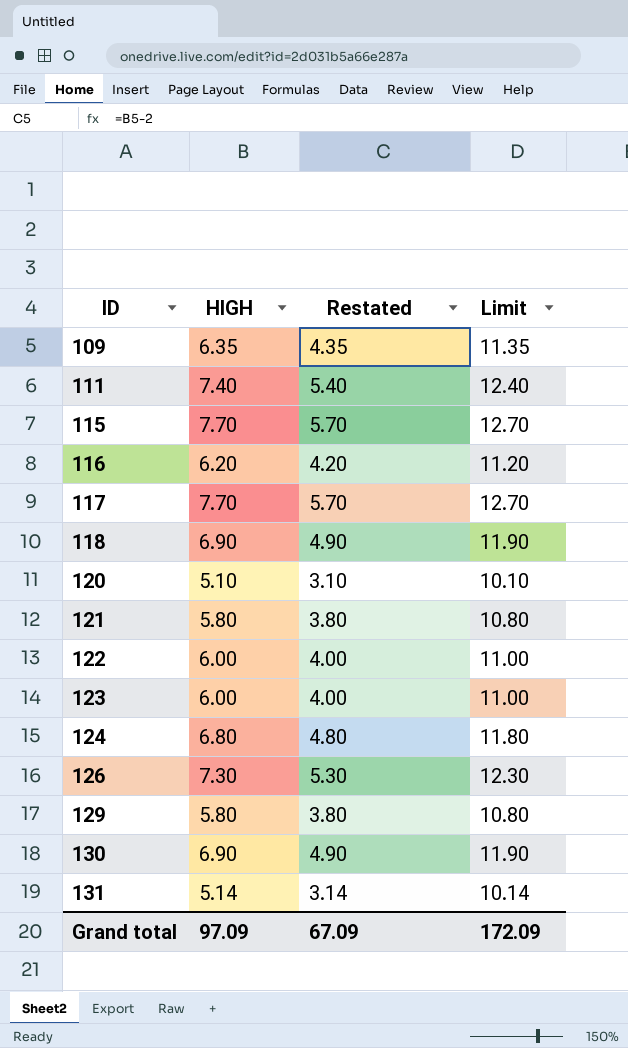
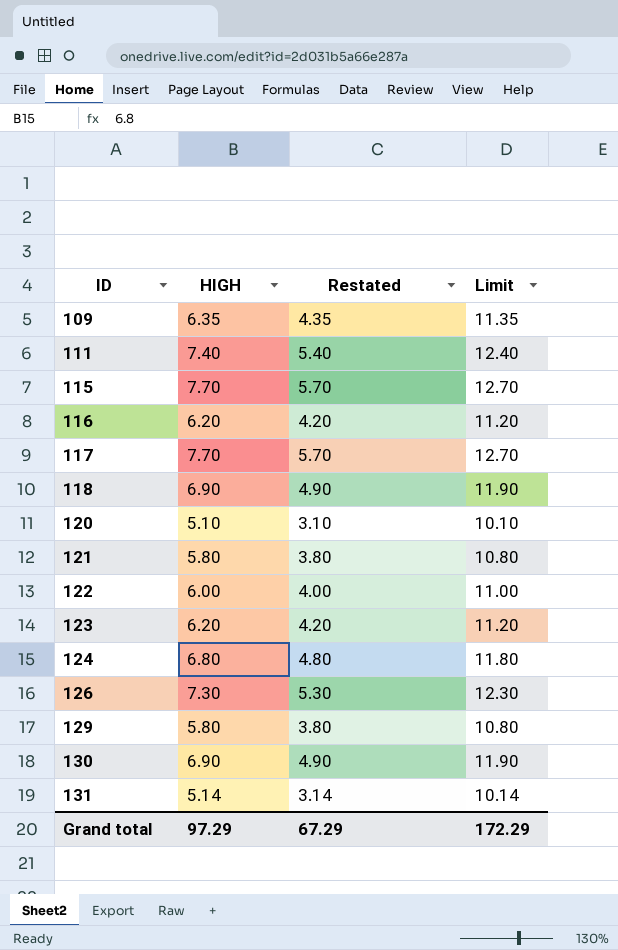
123 | HIGH: 6.00 -> 6.20
123 | Restated: 4.00 -> 4.20
123 | Limit: 11.00 -> 11.20
Grand total | HIGH: 97.09 -> 97.29
Grand total | Restated: 67.09 -> 67.29
Grand total | Limit: 172.09 -> 172.29

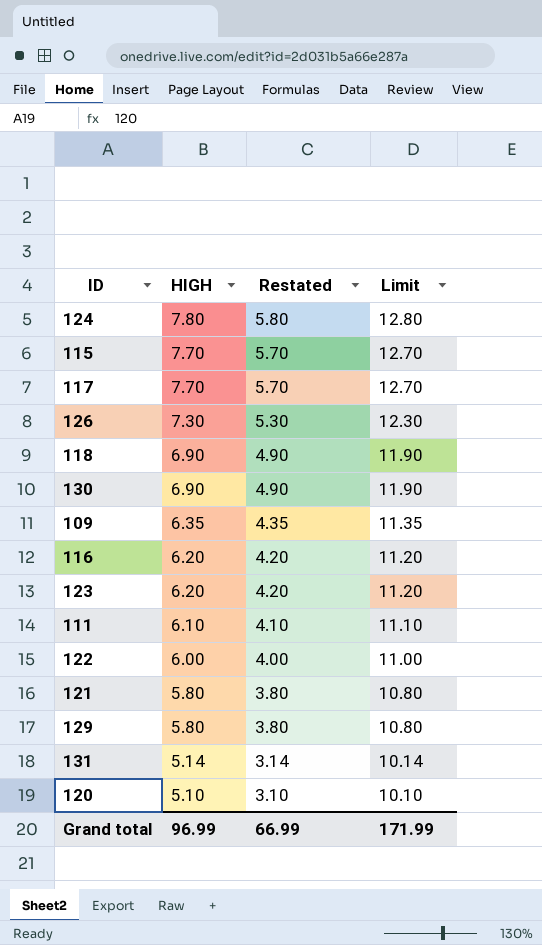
row order: ID ascending -> HIGH descending
124 | HIGH: 6.80 -> 7.80
124 | Restated: 4.80 -> 5.80
124 | Limit: 11.80 -> 12.80
111 | HIGH: 7.40 -> 6.10
111 | Restated: 5.40 -> 4.10
111 | Limit: 12.40 -> 11.10
Grand total | HIGH: 97.29 -> 96.99
Grand total | Restated: 67.29 -> 66.99
Grand total | Limit: 172.29 -> 171.99

